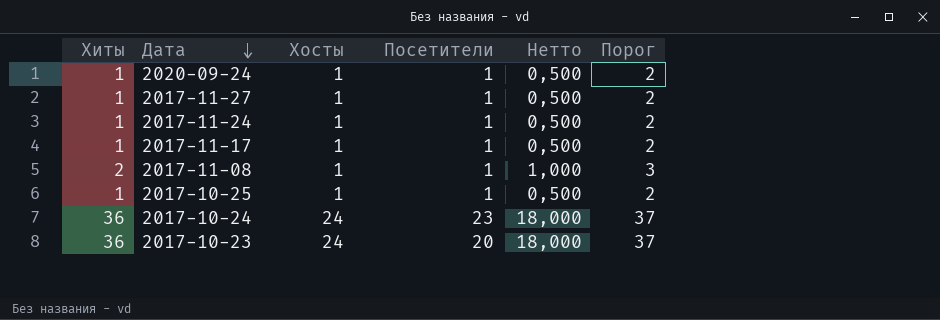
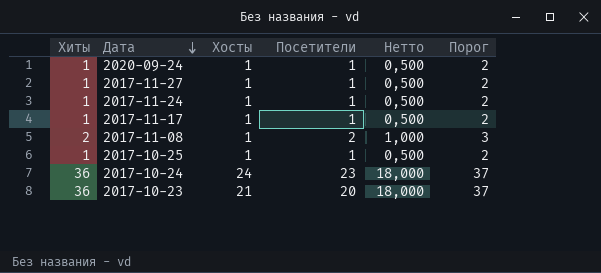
2017-11-08 | Посетители: 1 -> 2
2017-10-23 | Хосты: 24 -> 21

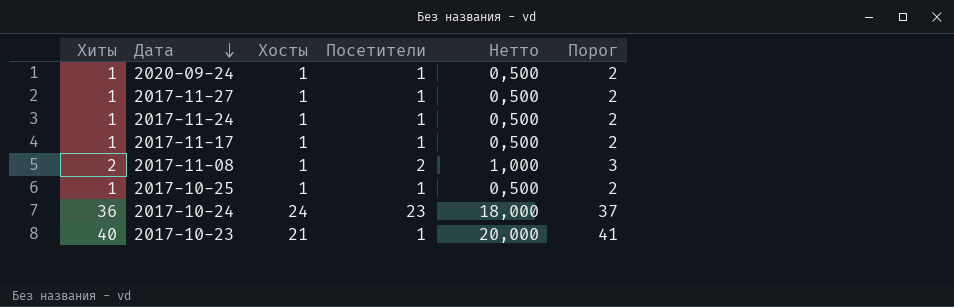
2017-10-23 | Хиты: 36 -> 40
2017-10-23 | Посетители: 20 -> 1
2017-10-23 | Нетто: 18,000 -> 20,000
2017-10-23 | Порог: 37 -> 41

